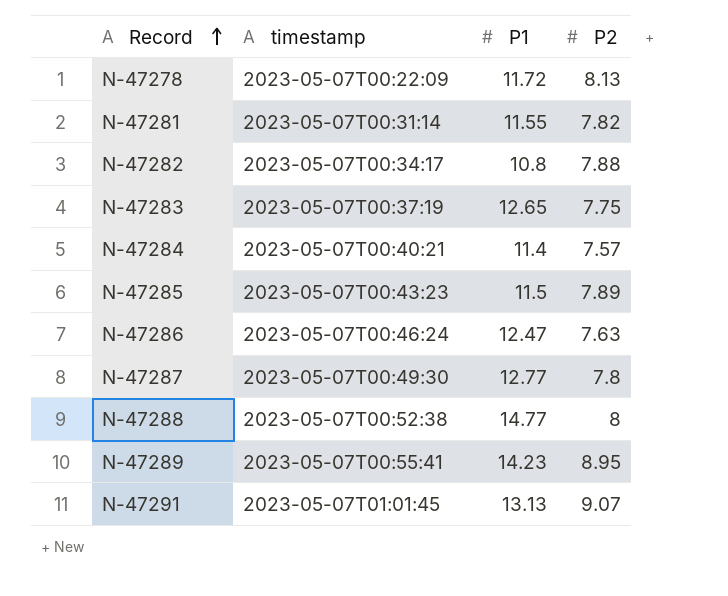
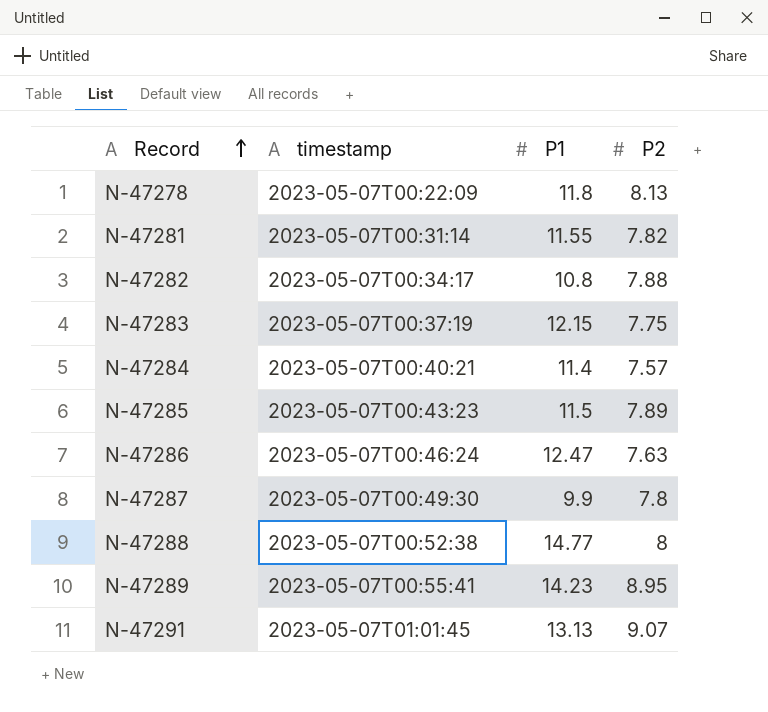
N-47278 | P1: 11.72 -> 11.8
N-47283 | P1: 12.65 -> 12.15
N-47287 | P1: 12.77 -> 9.9

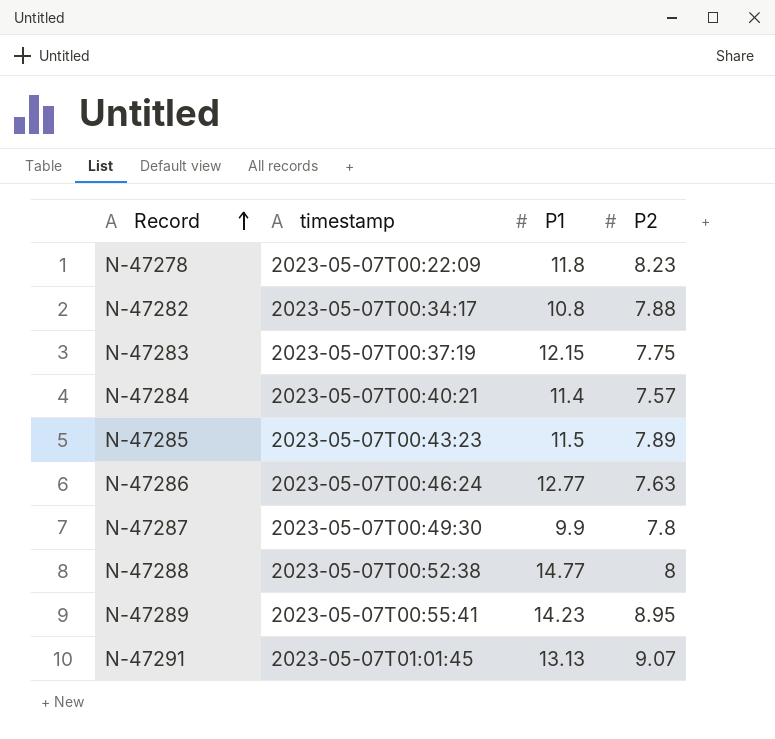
row N-47281: 2023-05-07T00:31:14 | 11.55 | 7.82 -> none
N-47278 | P2: 8.13 -> 8.23
N-47286 | P1: 12.47 -> 12.77

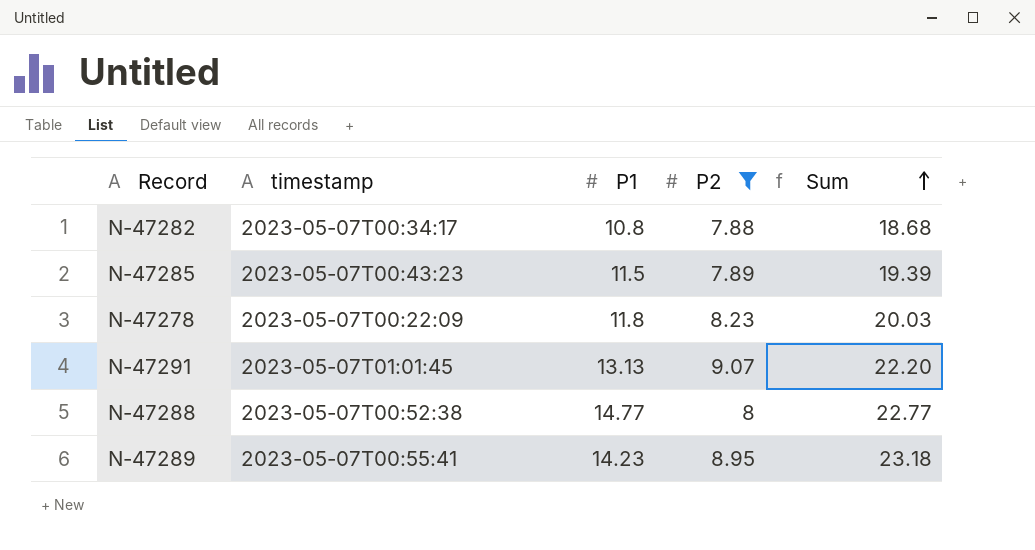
filter: none -> P2 >= 7.88
row order: Record ascending -> Sum ascending
column Sum | formula: none -> [P1] + [P2]

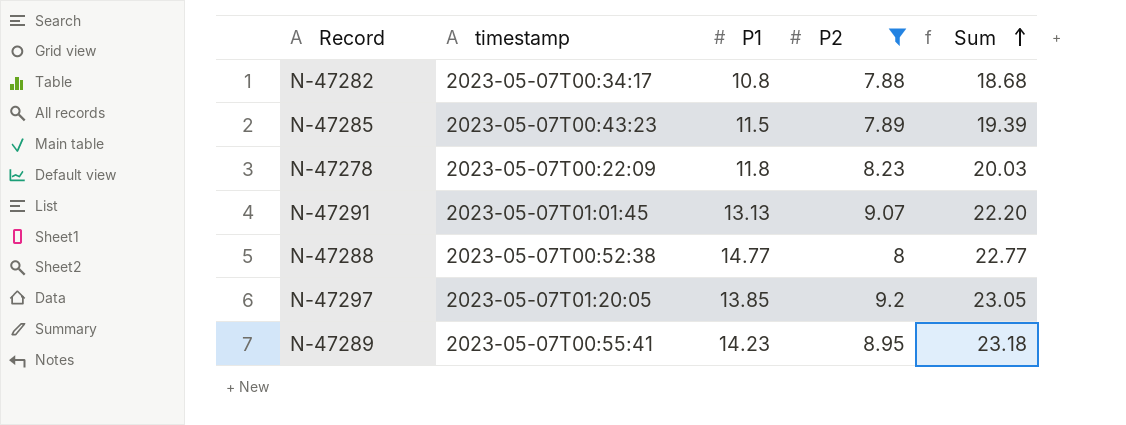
row N-47297: none -> 2023-05-07T01:20:05 | 13.85 | 9.2 | 23.05

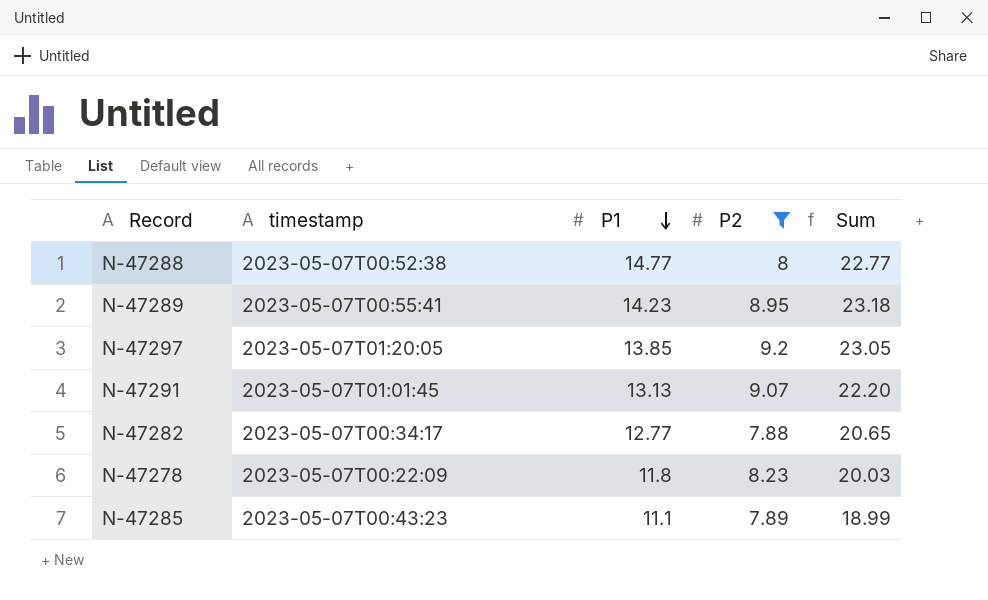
row order: Sum ascending -> P1 descending
N-47282 | P1: 10.8 -> 12.77
N-47282 | Sum: 18.68 -> 20.65
N-47285 | P1: 11.5 -> 11.1
N-47285 | Sum: 19.39 -> 18.99

